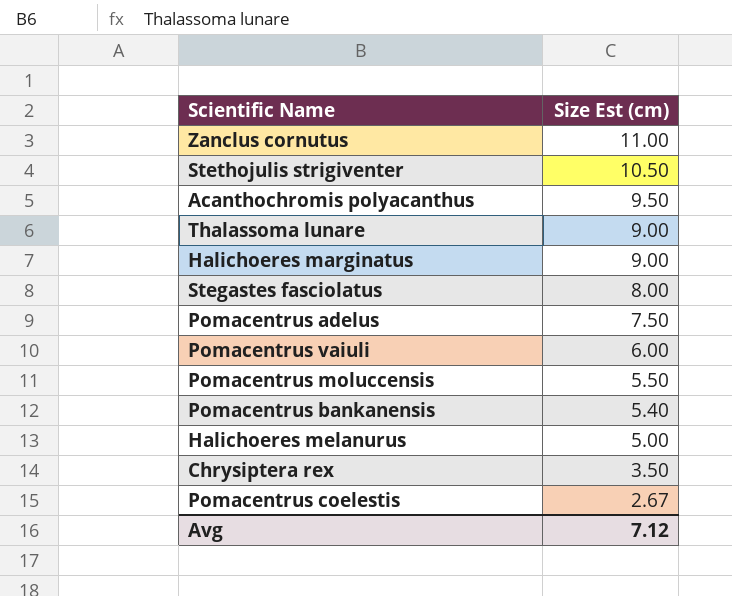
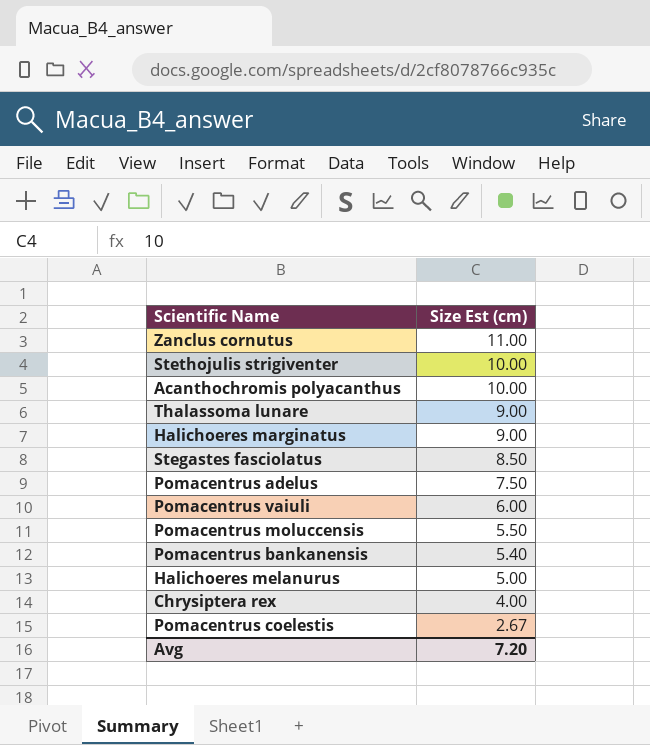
Stethojulis strigiventer | Size Est (cm): 10.50 -> 10.00
Acanthochromis polyacanthus | Size Est (cm): 9.50 -> 10.00
Stegastes fasciolatus | Size Est (cm): 8.00 -> 8.50
Chrysiptera rex | Size Est (cm): 3.50 -> 4.00
Avg | Size Est (cm): 7.12 -> 7.20

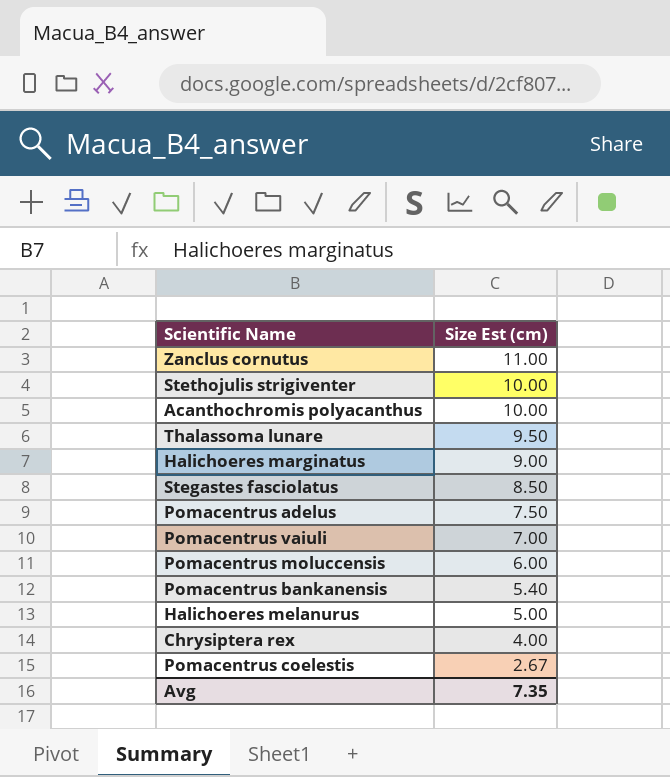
Thalassoma lunare | Size Est (cm): 9.00 -> 9.50
Pomacentrus vaiuli | Size Est (cm): 6.00 -> 7.00
Pomacentrus moluccensis | Size Est (cm): 5.50 -> 6.00
Avg | Size Est (cm): 7.20 -> 7.35

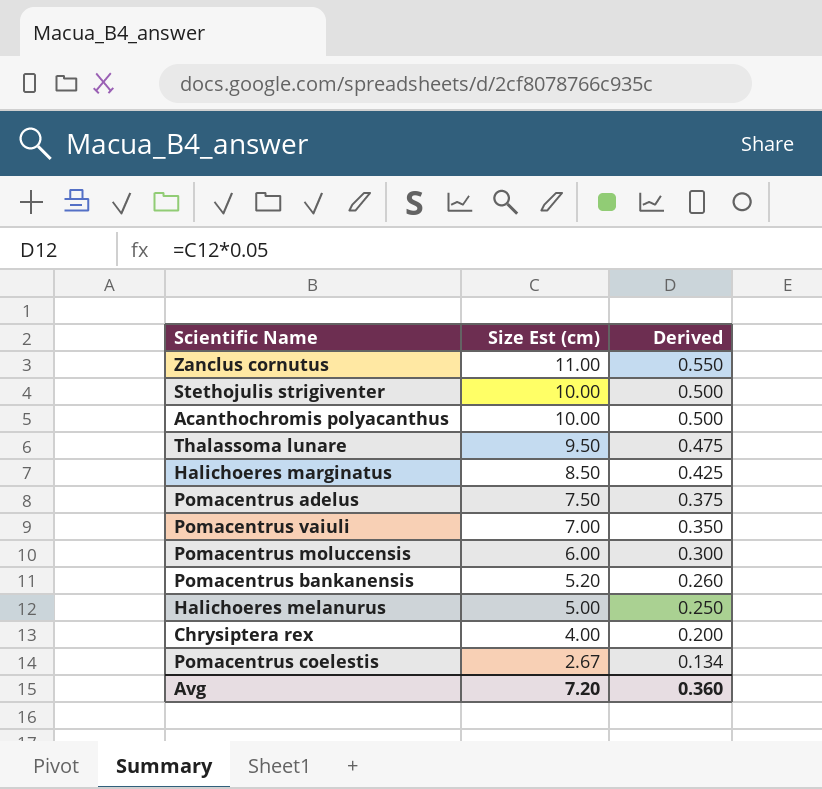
column Derived | formula: none -> [Size Est (cm)] * 0.05
row Stegastes fasciolatus: 8.50 -> none
Halichoeres marginatus | Size Est (cm): 9.00 -> 8.50
Pomacentrus bankanensis | Size Est (cm): 5.40 -> 5.20
Avg | Size Est (cm): 7.35 -> 7.20

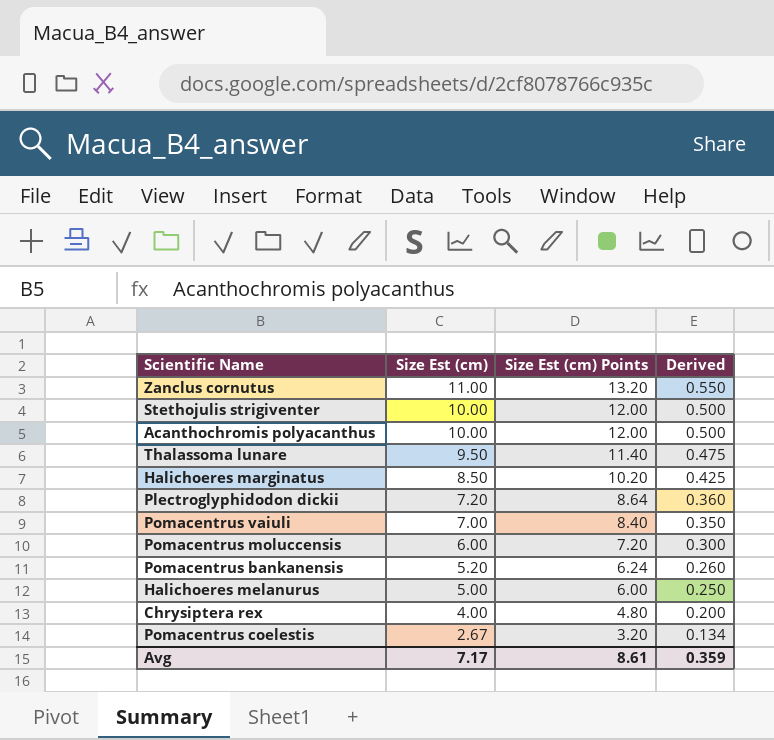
column Size Est (cm) Points | formula: none -> [Size Est (cm)] * 1.2
row Pomacentrus adelus: 7.50 | 0.375 -> none
row Plectroglyphidodon dickii: none -> 7.20 | 8.64 | 0.360
Avg | Size Est (cm): 7.20 -> 7.17
Avg | Derived: 0.360 -> 0.359

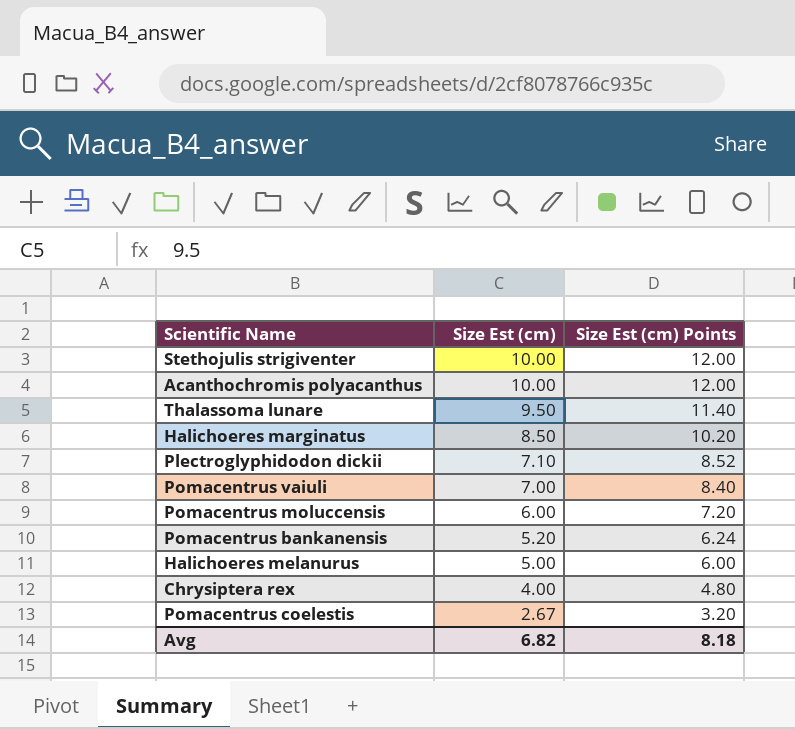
column Derived | formula: [Size Est (cm)] * 0.05 -> none
row Zanclus cornutus: 11.00 | 13.20 | 0.550 -> none
Plectroglyphidodon dickii | Size Est (cm): 7.20 -> 7.10
Plectroglyphidodon dickii | Size Est (cm) Points: 8.64 -> 8.52
Avg | Size Est (cm): 7.17 -> 6.82
Avg | Size Est (cm) Points: 8.61 -> 8.18

